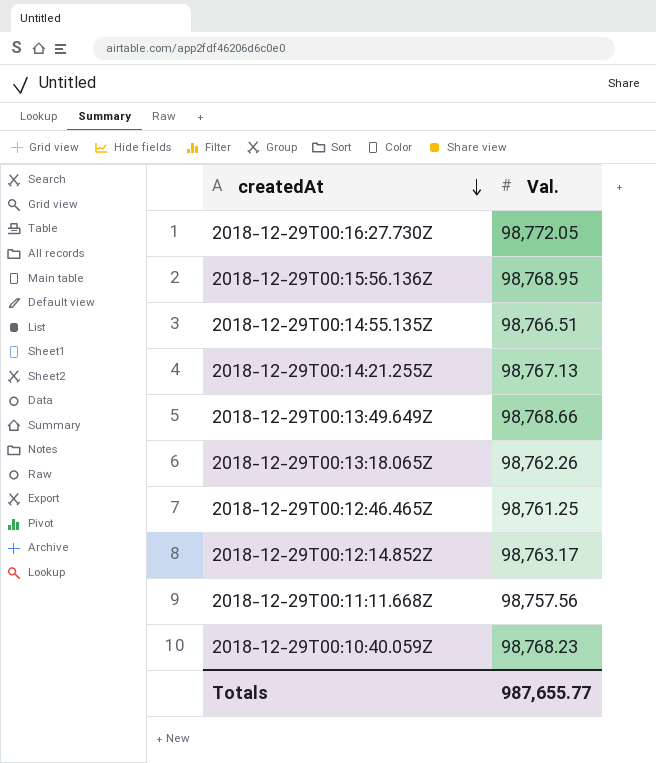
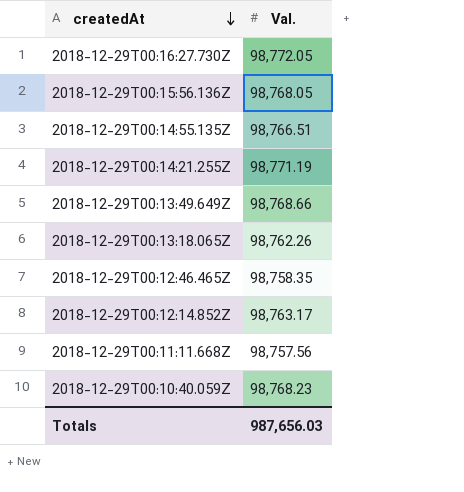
2018-12-29T00:15:56.136Z | Val.: 98,768.95 -> 98,768.05
2018-12-29T00:14:21.255Z | Val.: 98,767.13 -> 98,771.19
2018-12-29T00:12:46.465Z | Val.: 98,761.25 -> 98,758.35
Totals | Val.: 987,655.77 -> 987,656.03

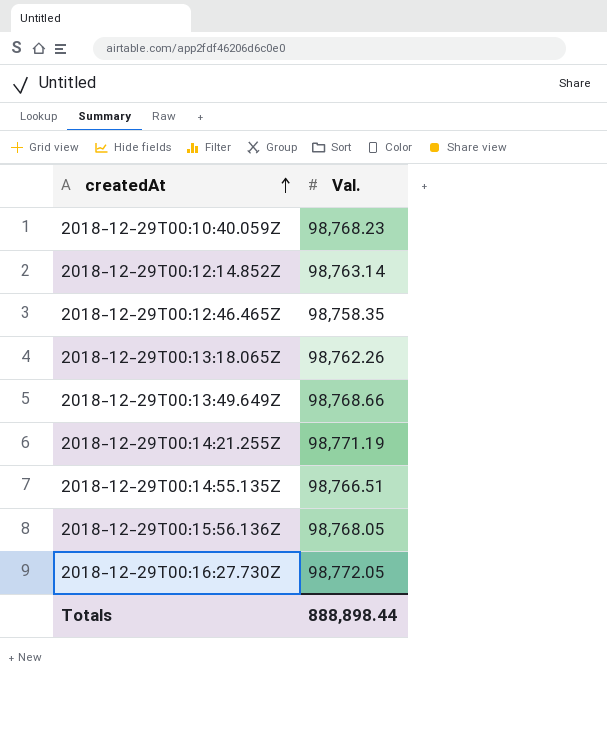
row order: createdAt descending -> createdAt ascending
row 2018-12-29T00:11:11.668Z: 98,757.56 -> none
2018-12-29T00:12:14.852Z | Val.: 98,763.17 -> 98,763.14
Totals | Val.: 987,656.03 -> 888,898.44

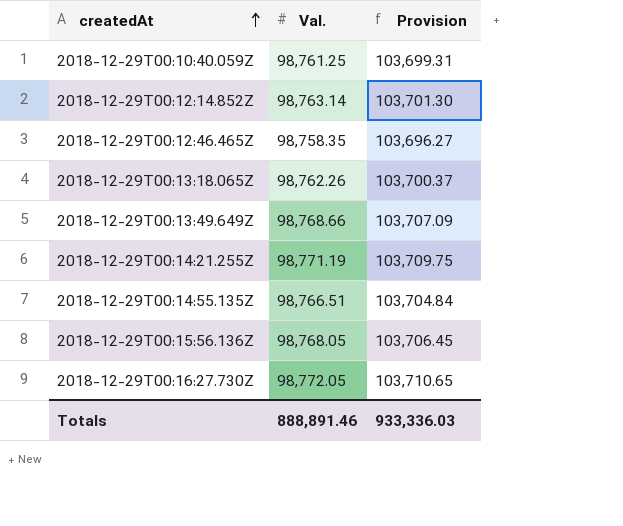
column Provision | formula: none -> [Val.] * 1.05
2018-12-29T00:10:40.059Z | Val.: 98,768.23 -> 98,761.25
Totals | Val.: 888,898.44 -> 888,891.46

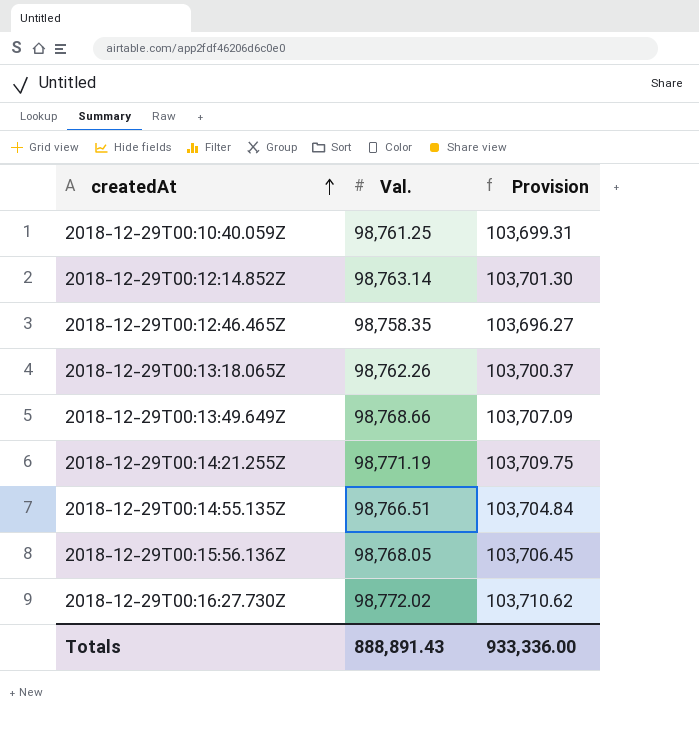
2018-12-29T00:16:27.730Z | Val.: 98,772.05 -> 98,772.02
2018-12-29T00:16:27.730Z | Provision: 103,710.65 -> 103,710.62
Totals | Val.: 888,891.46 -> 888,891.43
Totals | Provision: 933,336.03 -> 933,336.00

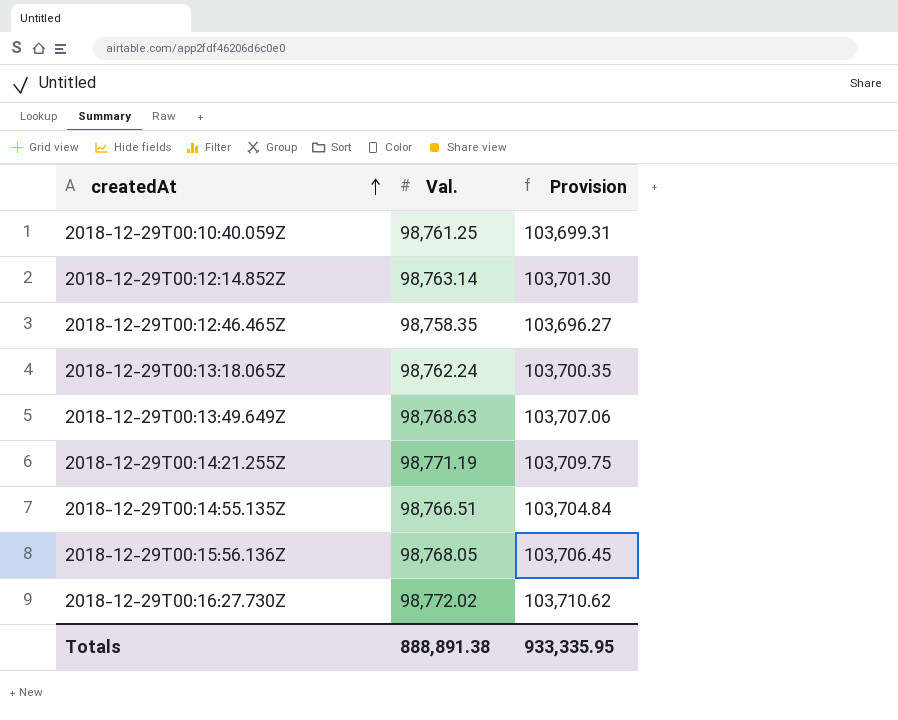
2018-12-29T00:13:18.065Z | Val.: 98,762.26 -> 98,762.24
2018-12-29T00:13:18.065Z | Provision: 103,700.37 -> 103,700.35
2018-12-29T00:13:49.649Z | Val.: 98,768.66 -> 98,768.63
2018-12-29T00:13:49.649Z | Provision: 103,707.09 -> 103,707.06
Totals | Val.: 888,891.43 -> 888,891.38
Totals | Provision: 933,336.00 -> 933,335.95

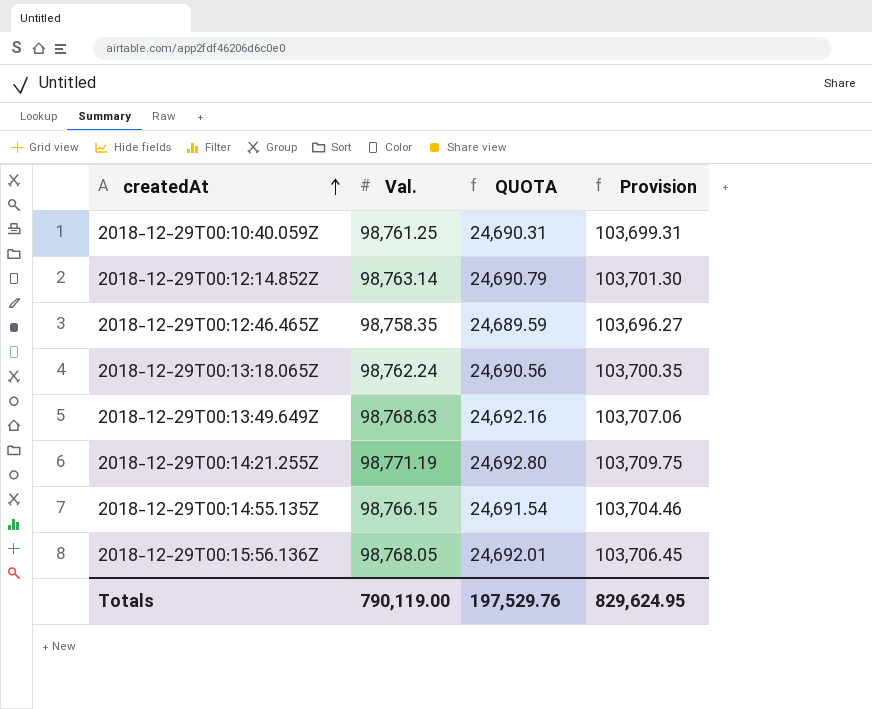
column QUOTA | formula: none -> [Val.] * 0.25
row 2018-12-29T00:16:27.730Z: 98,772.02 | 103,710.62 -> none
2018-12-29T00:14:55.135Z | Val.: 98,766.51 -> 98,766.15
2018-12-29T00:14:55.135Z | Provision: 103,704.84 -> 103,704.46
Totals | Val.: 888,891.38 -> 790,119.00
Totals | Provision: 933,335.95 -> 829,624.95

